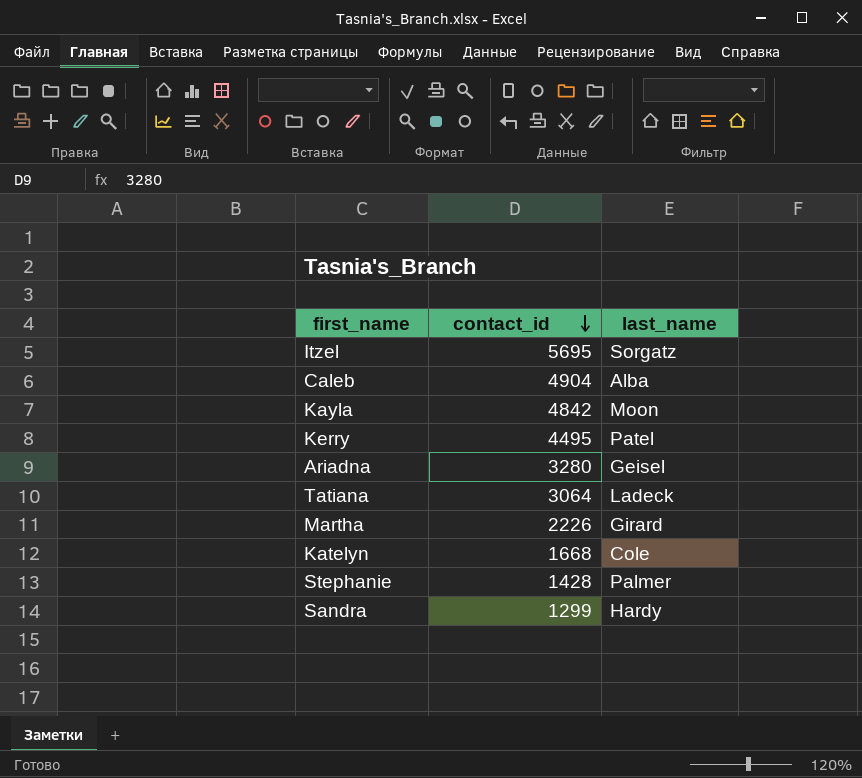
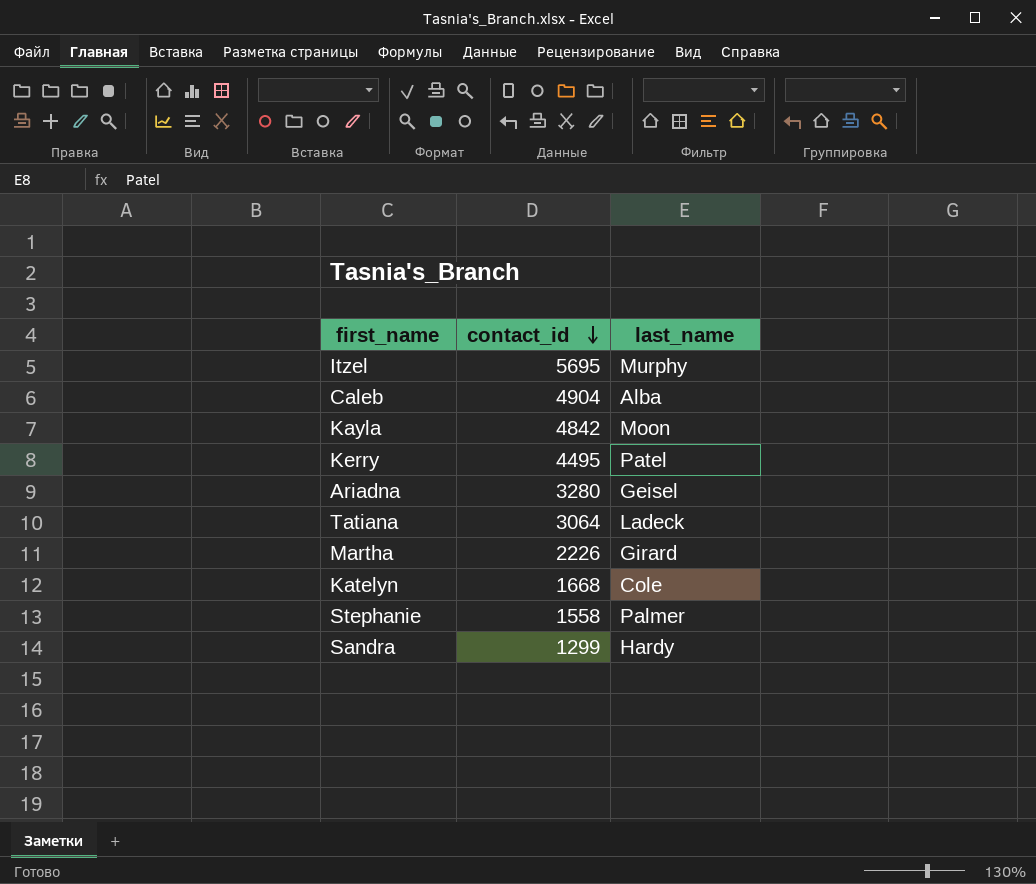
Itzel | last_name: Sorgatz -> Murphy
Stephanie | contact_id: 1428 -> 1558

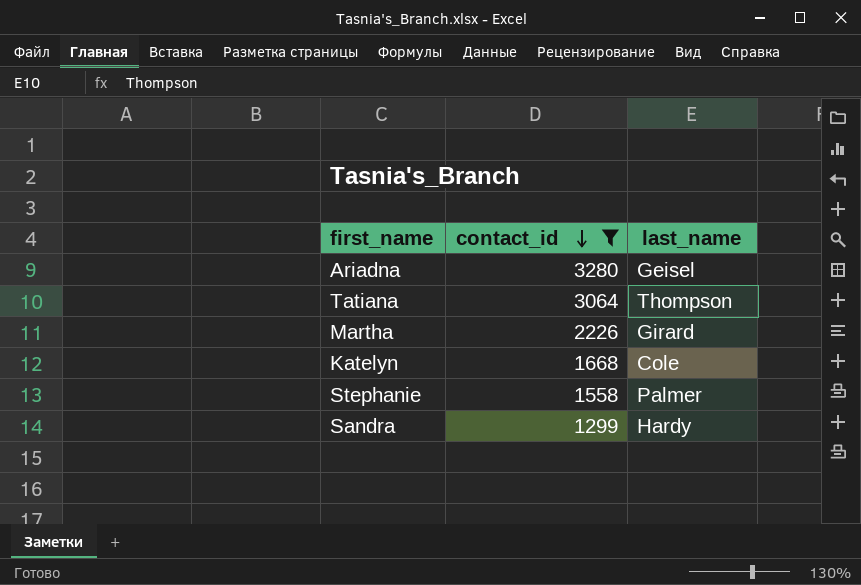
filter: none -> contact_id <= 3280
Tatiana | last_name: Ladeck -> Thompson

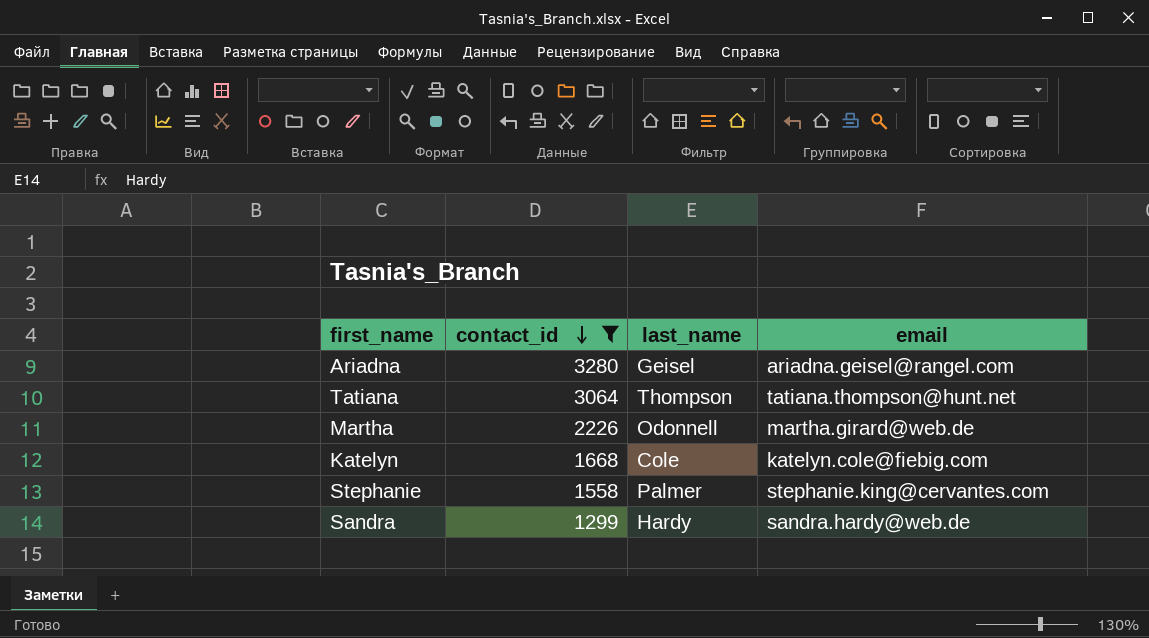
column email | position: none -> 4
Martha | last_name: Girard -> Odonnell

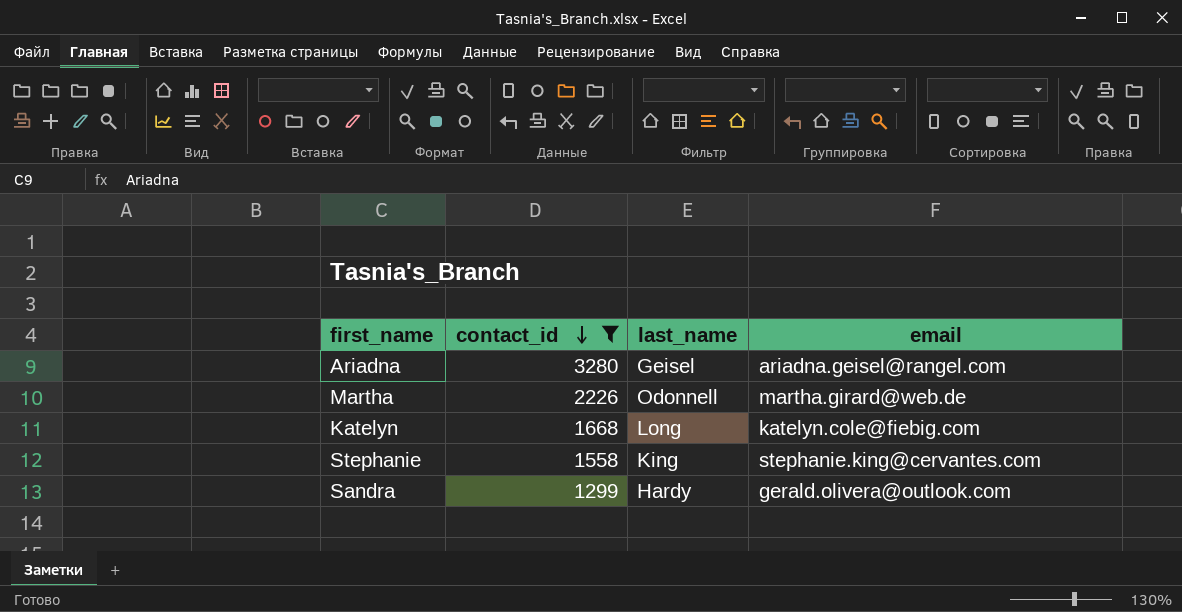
row Tatiana: 3064 | Thompson | tatiana.thompson@hunt.net -> none
Katelyn | last_name: Cole -> Long
Stephanie | last_name: Palmer -> King
Sandra | email: sandra.hardy@web.de -> gerald.olivera@outlook.com

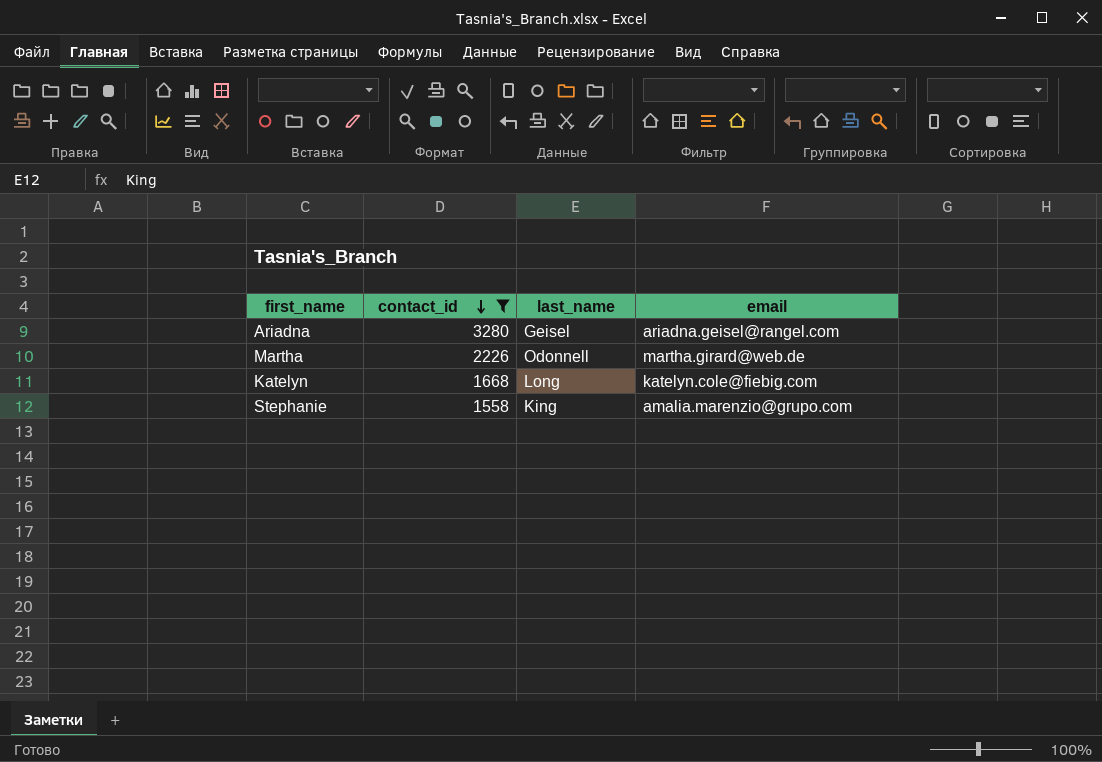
row Sandra: 1299 | Hardy | gerald.olivera@outlook.com -> none
Stephanie | email: stephanie.king@cervantes.com -> amalia.marenzio@grupo.com

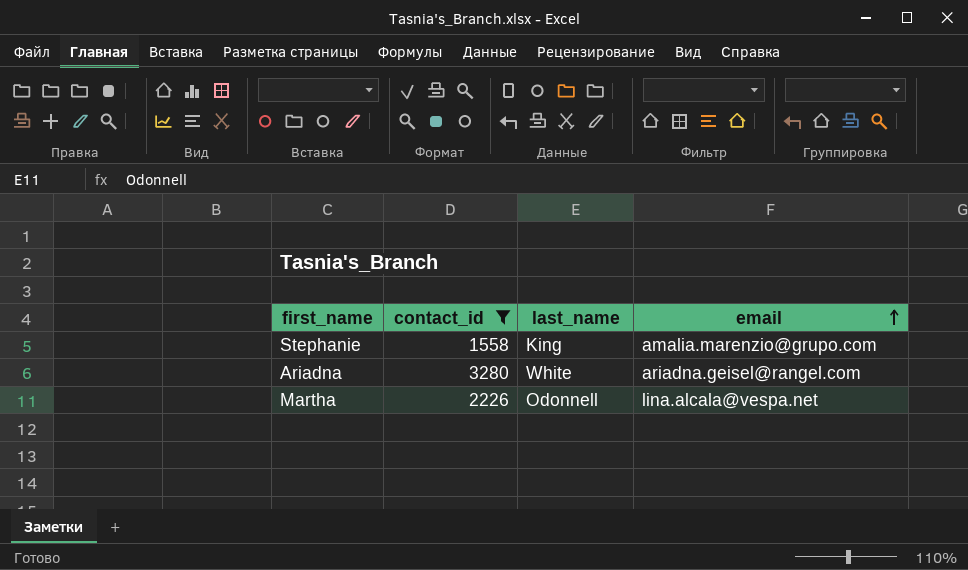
row order: contact_id descending -> email ascending
row Katelyn: 1668 | Long | katelyn.cole@fiebig.com -> none
Ariadna | last_name: Geisel -> White
Martha | email: martha.girard@web.de -> lina.alcala@vespa.net

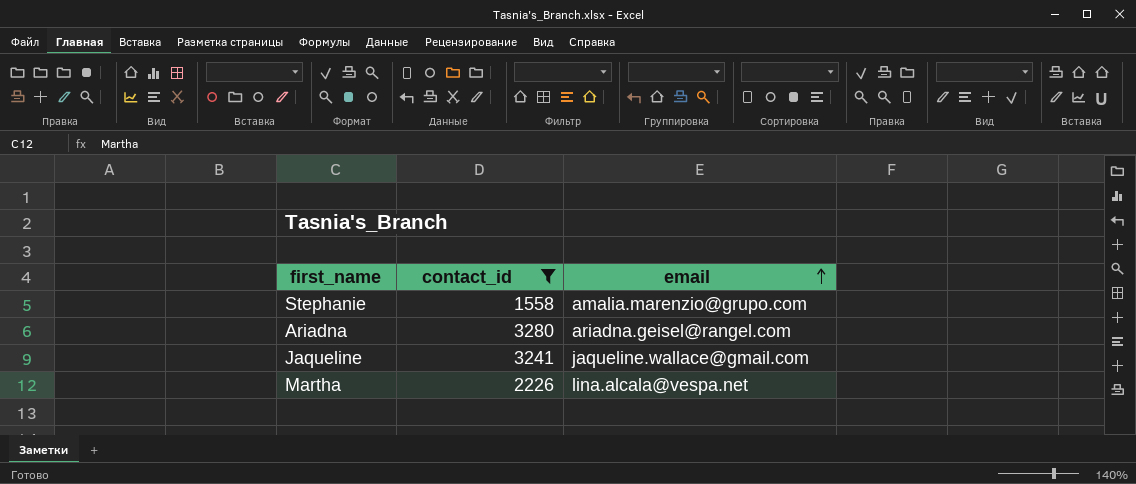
column last_name | position: 3 -> none
row Jaqueline: none -> 3241 | jaqueline.wallace@gmail.com

